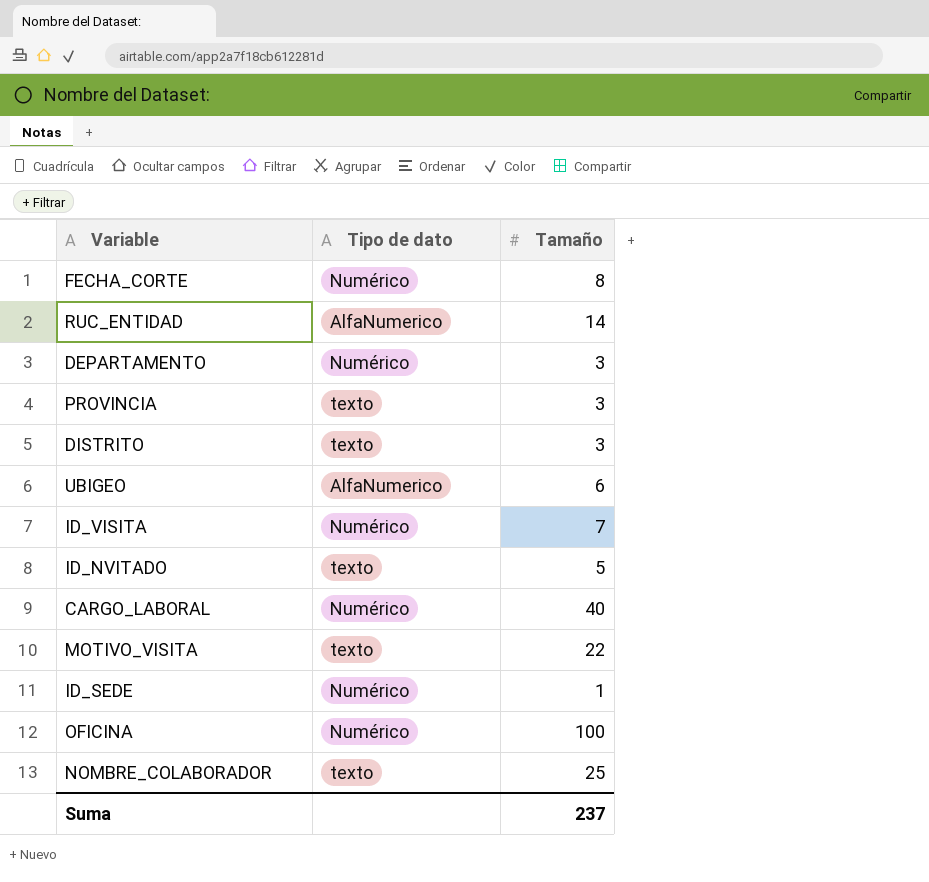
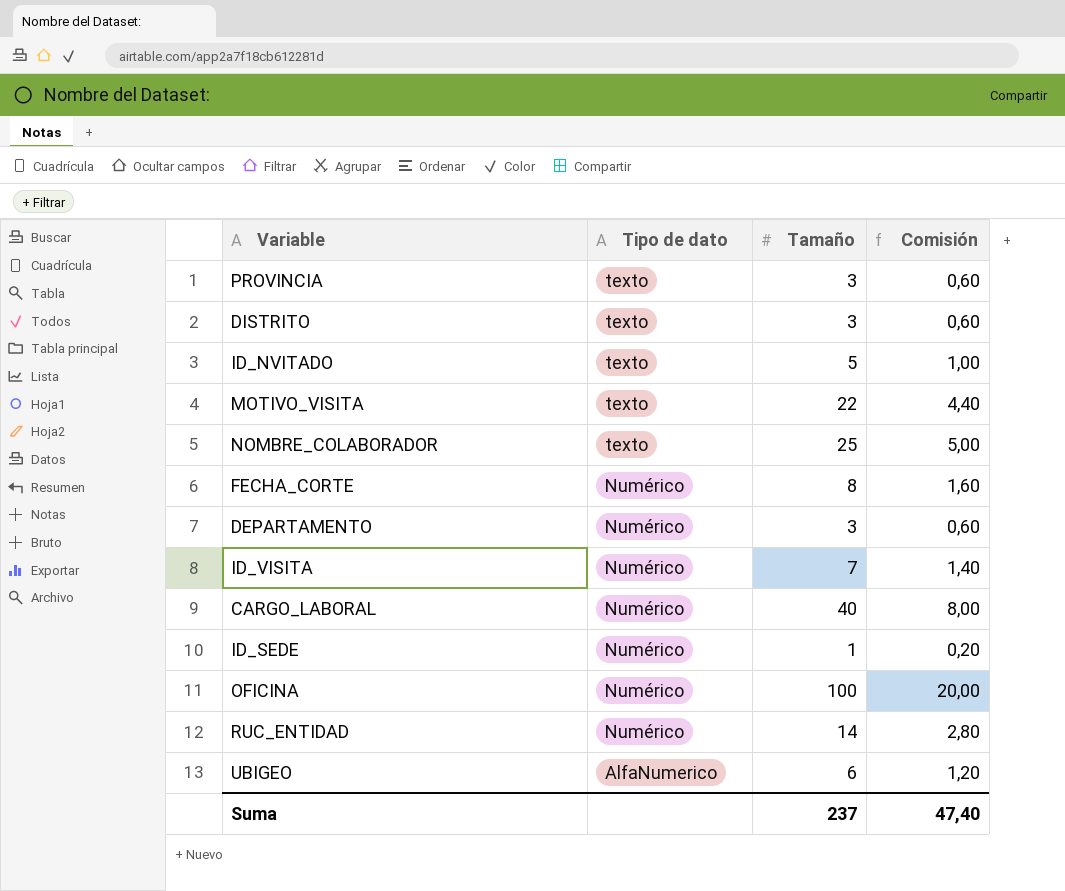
row order: none -> Tipo de dato descending
column Comisión | formula: none -> [Tamaño] * 0,2
RUC_ENTIDAD | Tipo de dato: AlfaNumerico -> Numérico

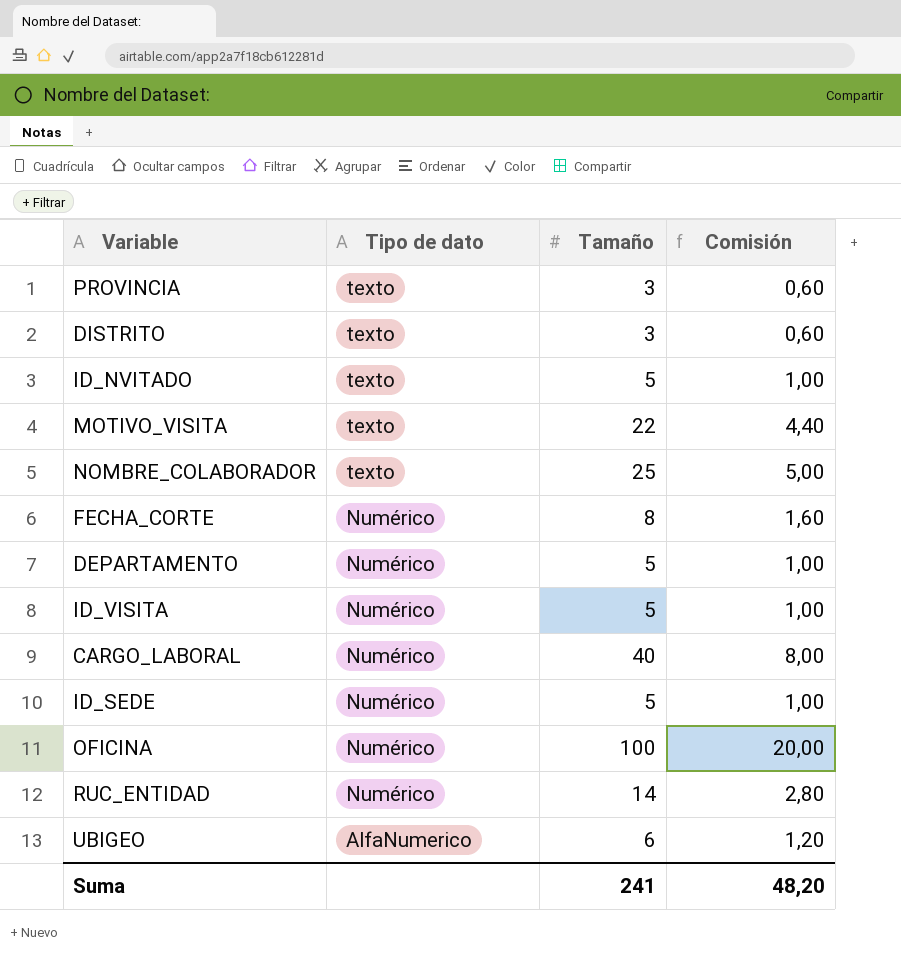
DEPARTAMENTO | Tamaño: 3 -> 5
DEPARTAMENTO | Comisión: 0,60 -> 1,00
ID_VISITA | Tamaño: 7 -> 5
ID_VISITA | Comisión: 1,40 -> 1,00
ID_SEDE | Tamaño: 1 -> 5
ID_SEDE | Comisión: 0,20 -> 1,00
Suma | Tamaño: 237 -> 241
Suma | Comisión: 47,40 -> 48,20

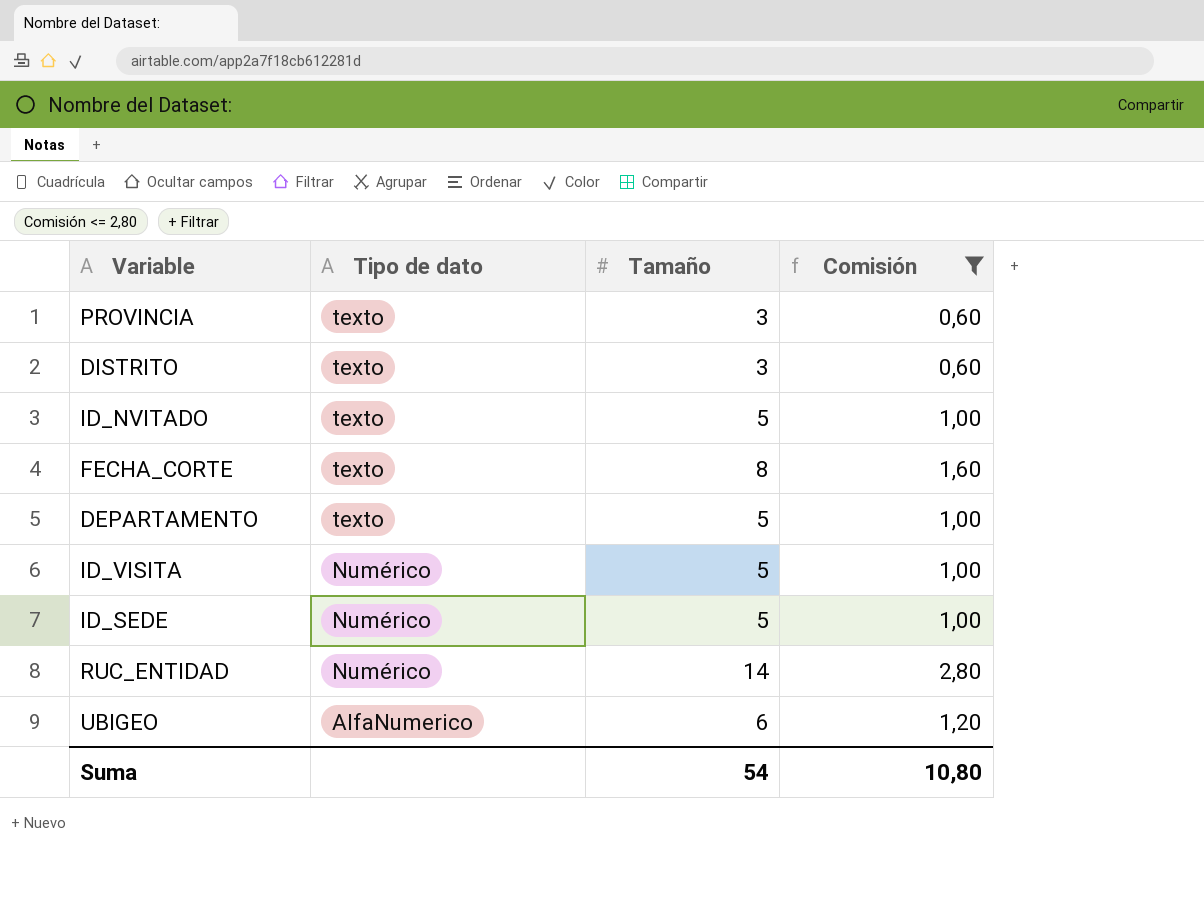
filter: none -> Comisión <= 2,80
FECHA_CORTE | Tipo de dato: Numérico -> texto
DEPARTAMENTO | Tipo de dato: Numérico -> texto
Suma | Tamaño: 241 -> 54
Suma | Comisión: 48,20 -> 10,80

